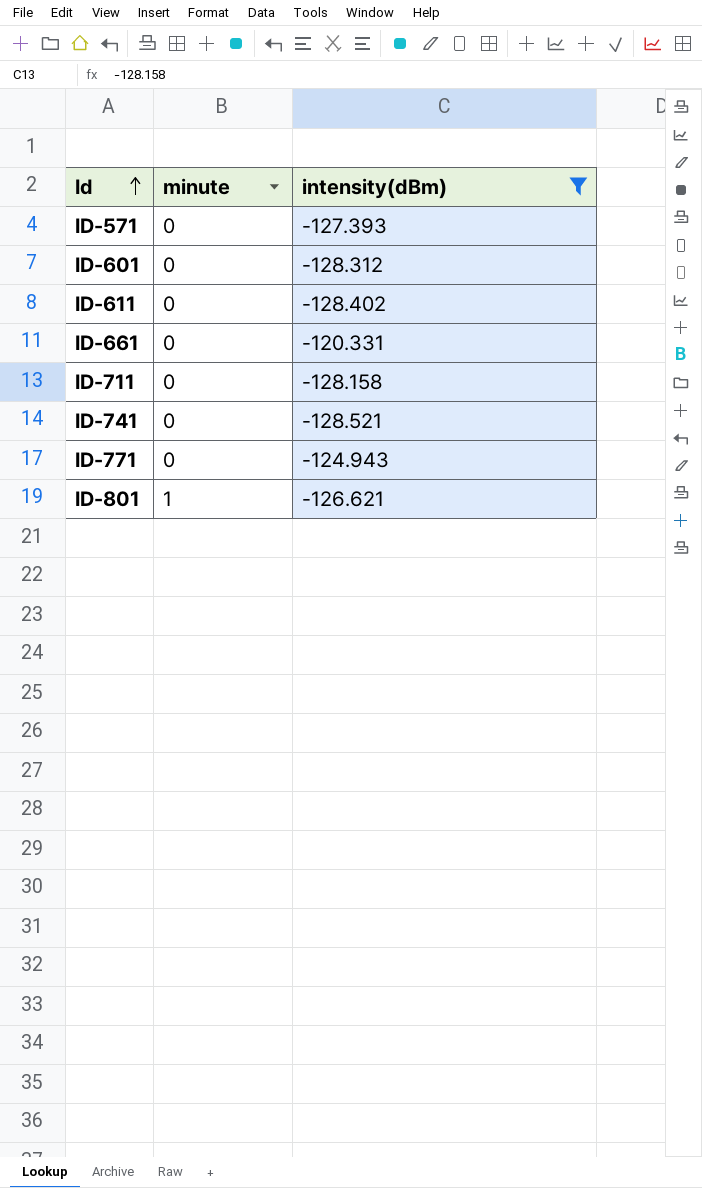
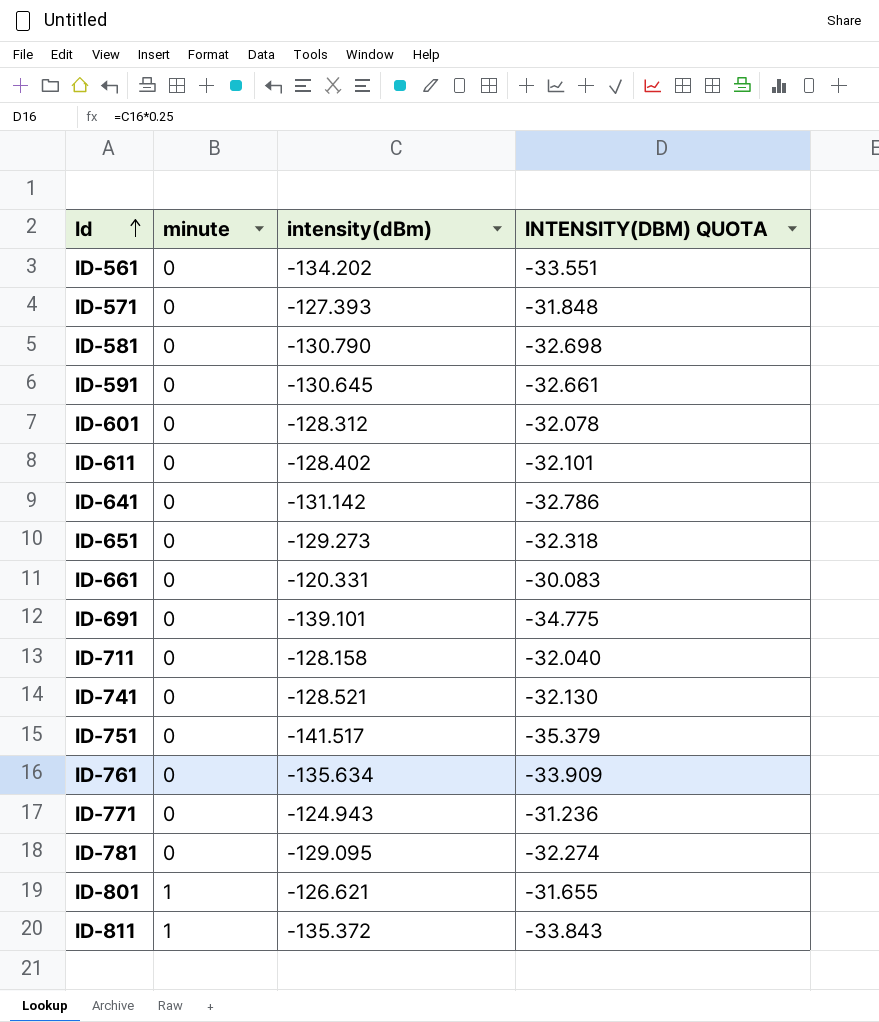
filter: intensity(dBm) >= -128.521 -> none
column INTENSITY(DBM) QUOTA | formula: none -> [intensity(dBm)] * 0.25

